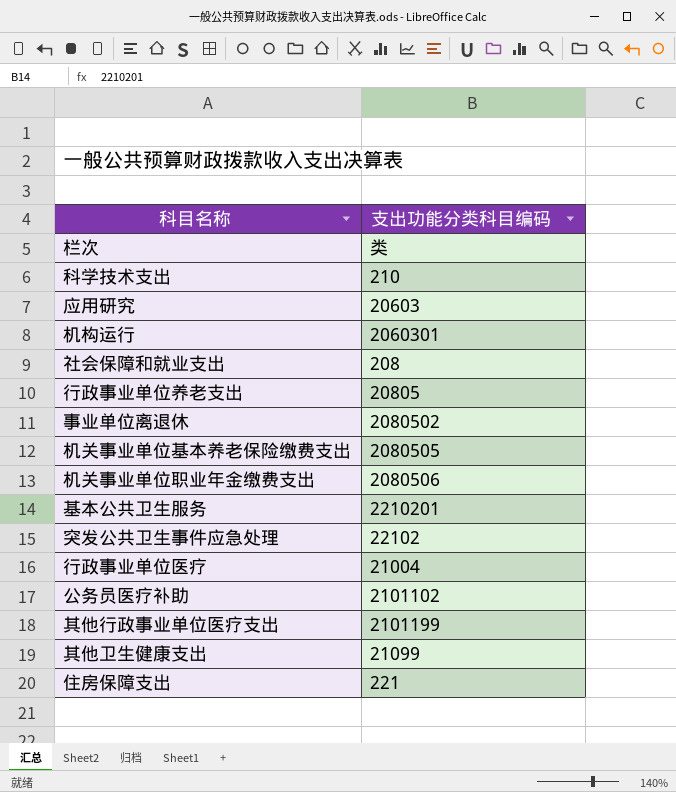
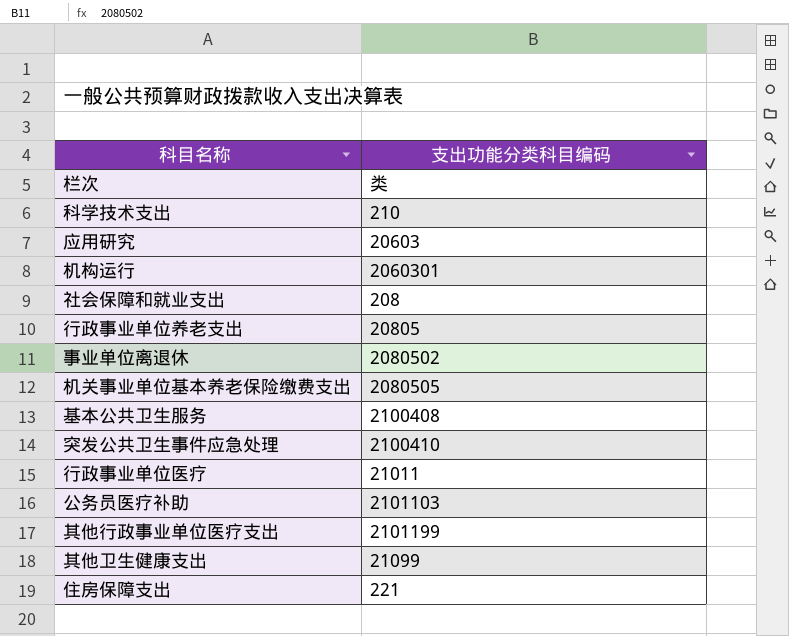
row 机关事业单位职业年金缴费支出: 2080506 -> none
基本公共卫生服务 | 支出功能分类科目编码: 2210201 -> 2100408
突发公共卫生事件应急处理 | 支出功能分类科目编码: 22102 -> 2100410
行政事业单位医疗 | 支出功能分类科目编码: 21004 -> 21011
公务员医疗补助 | 支出功能分类科目编码: 2101102 -> 2101103

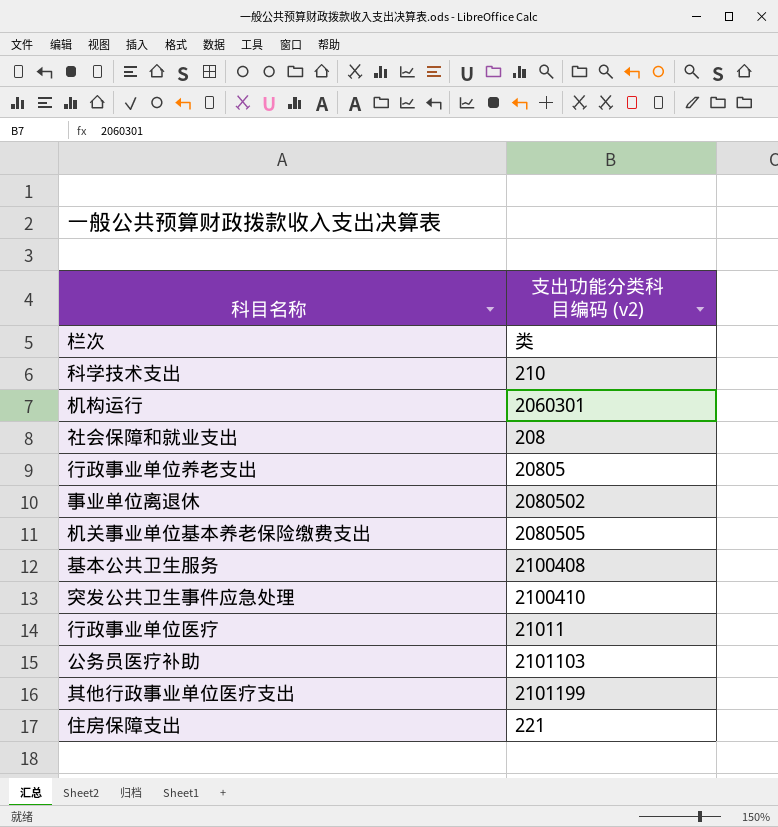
column name: 支出功能分类科目编码 -> 支出功能分类科目编码 (v2)
row 应用研究: 20603 -> none
row 其他卫生健康支出: 21099 -> none

